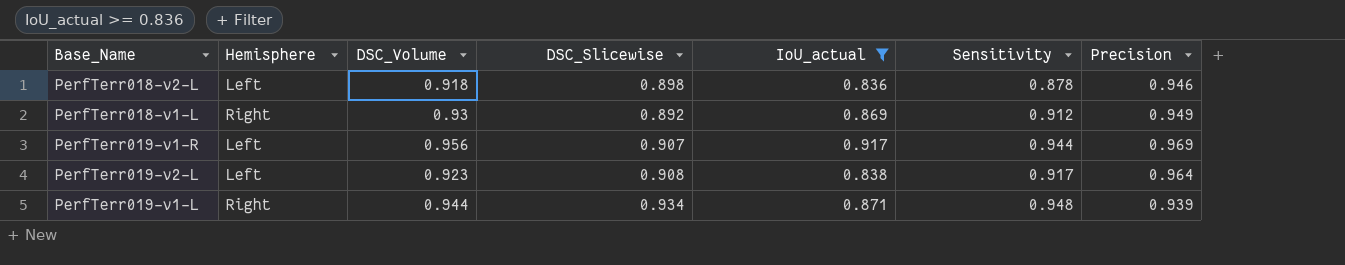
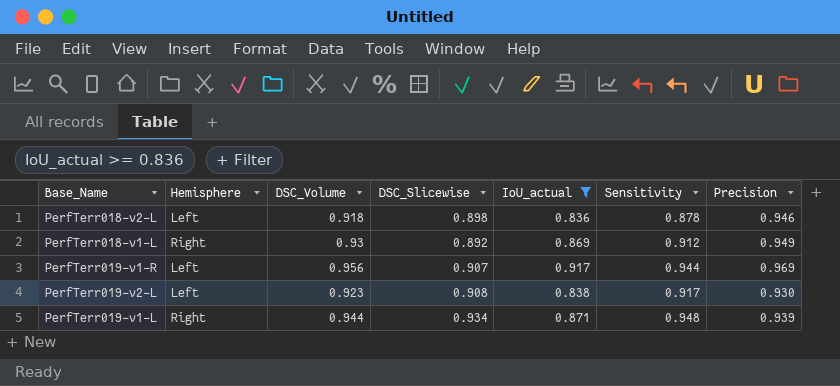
PerfTerr019-v2-L | Precision: 0.964 -> 0.930

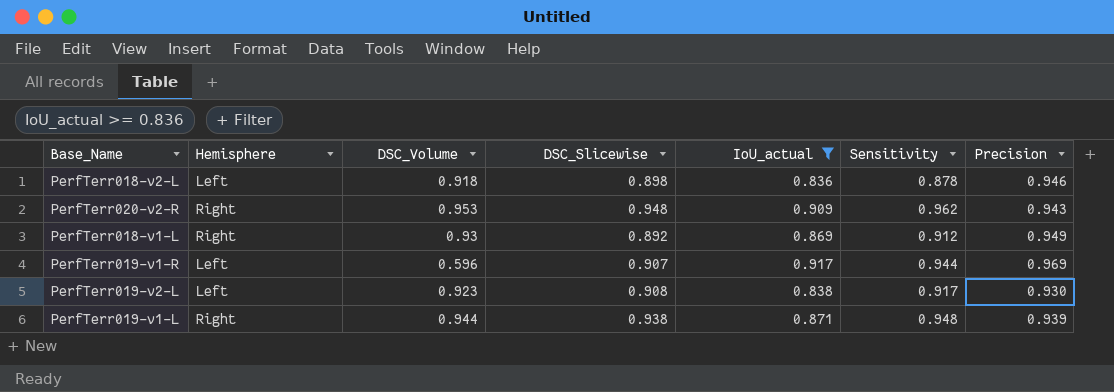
row PerfTerr020-v2-R: none -> Right | 0.953 | 0.948 | 0.909 | 0.962 | 0.943
PerfTerr019-v1-R | DSC_Volume: 0.956 -> 0.596
PerfTerr019-v1-L | DSC_Slicewise: 0.934 -> 0.938

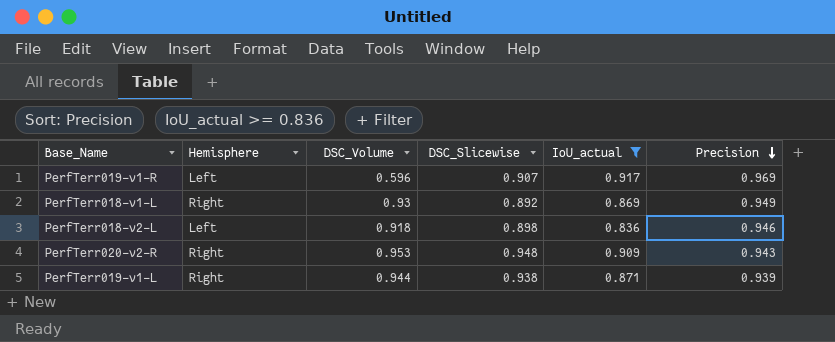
row order: none -> Precision descending
column Sensitivity | position: 6 -> none
row PerfTerr019-v2-L: Left | 0.923 | 0.908 | 0.838 | 0.917 | 0.930 -> none

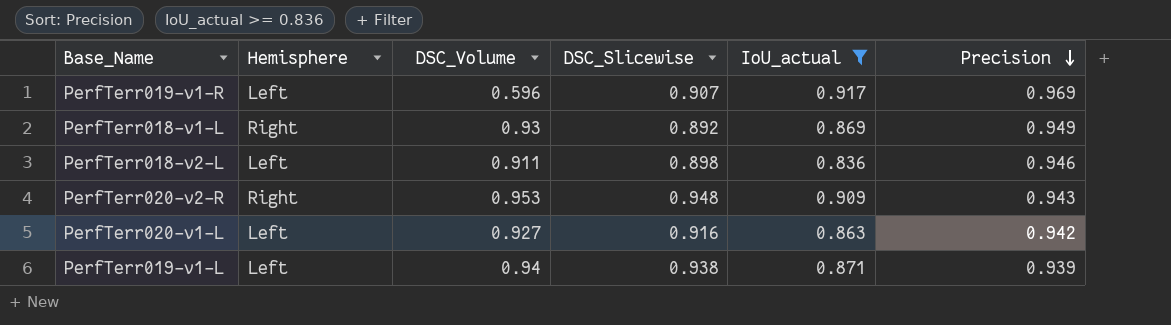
PerfTerr018-v2-L | DSC_Volume: 0.918 -> 0.911
row PerfTerr020-v1-L: none -> Left | 0.927 | 0.916 | 0.863 | 0.942
PerfTerr019-v1-L | Hemisphere: Right -> Left
PerfTerr019-v1-L | DSC_Volume: 0.944 -> 0.94

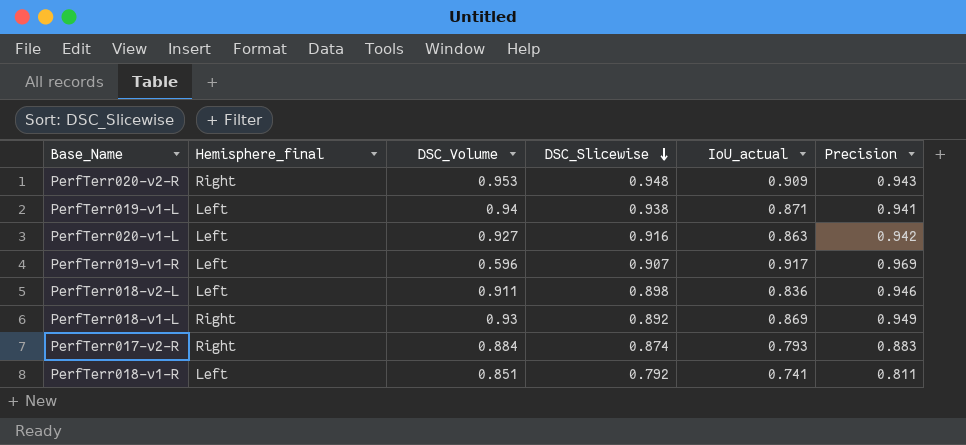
filter: IoU_actual >= 0.836 -> none
row order: Precision descending -> DSC_Slicewise descending
column name: Hemisphere -> Hemisphere_final
PerfTerr019-v1-L | Precision: 0.939 -> 0.941

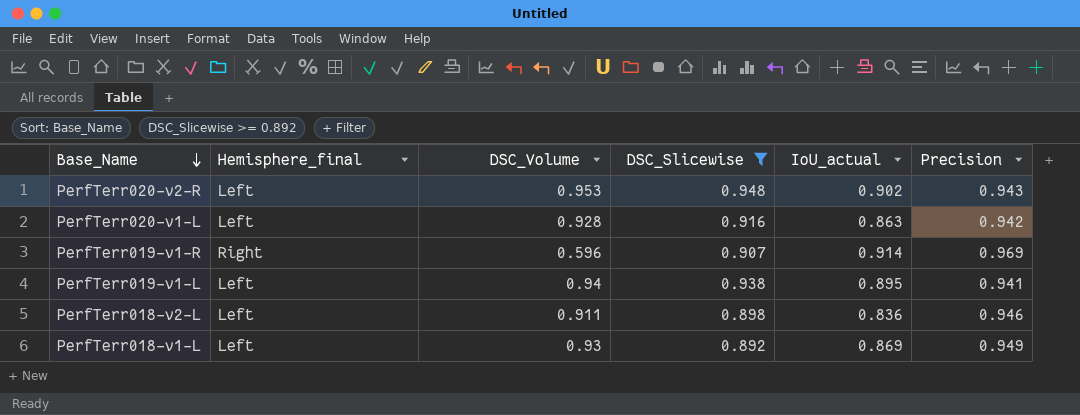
filter: none -> DSC_Slicewise >= 0.892
row order: DSC_Slicewise descending -> Base_Name descending
PerfTerr020-v2-R | Hemisphere_final: Right -> Left
PerfTerr020-v2-R | IoU_actual: 0.909 -> 0.902
PerfTerr020-v1-L | DSC_Volume: 0.927 -> 0.928
PerfTerr019-v1-R | Hemisphere_final: Left -> Right
PerfTerr019-v1-R | IoU_actual: 0.917 -> 0.914
PerfTerr019-v1-L | IoU_actual: 0.871 -> 0.895
PerfTerr018-v1-L | Hemisphere_final: Right -> Left

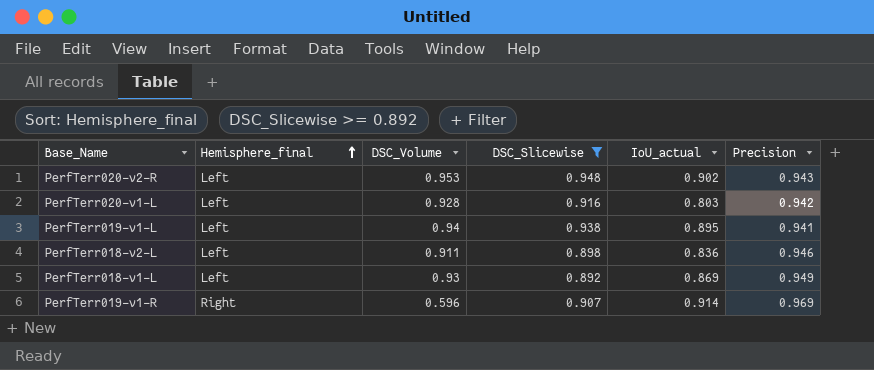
row order: Base_Name descending -> Hemisphere_final ascending
PerfTerr020-v1-L | IoU_actual: 0.863 -> 0.803

